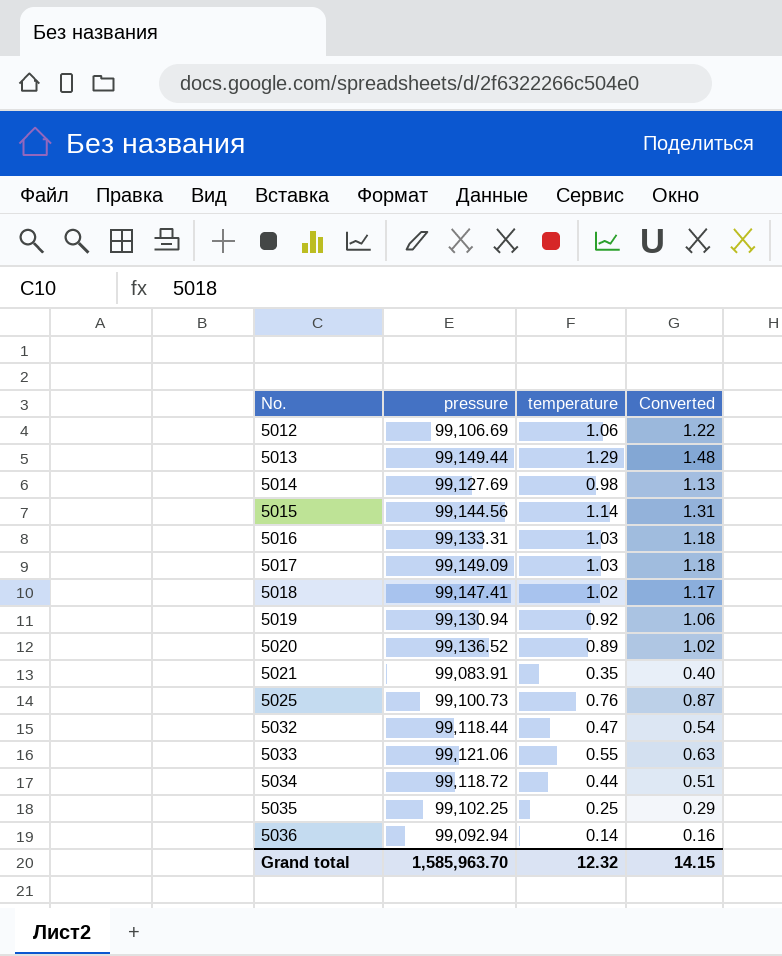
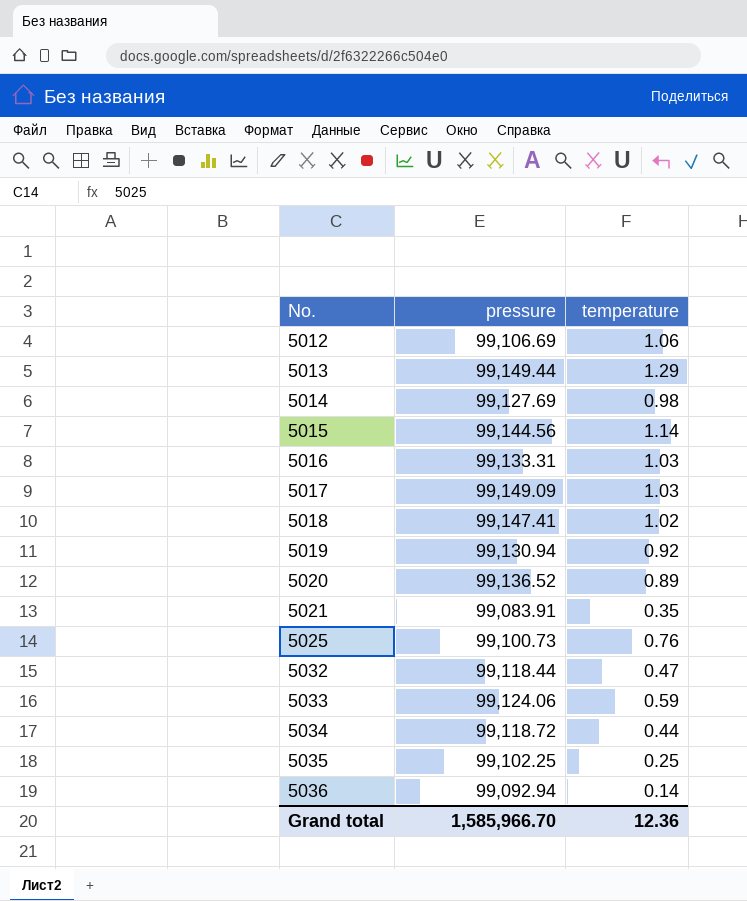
column Converted | formula: [temperature] * 1.15 -> none
5033 | pressure: 99,121.06 -> 99,124.06
5033 | temperature: 0.55 -> 0.59
Grand total | pressure: 1,585,963.70 -> 1,585,966.70
Grand total | temperature: 12.32 -> 12.36

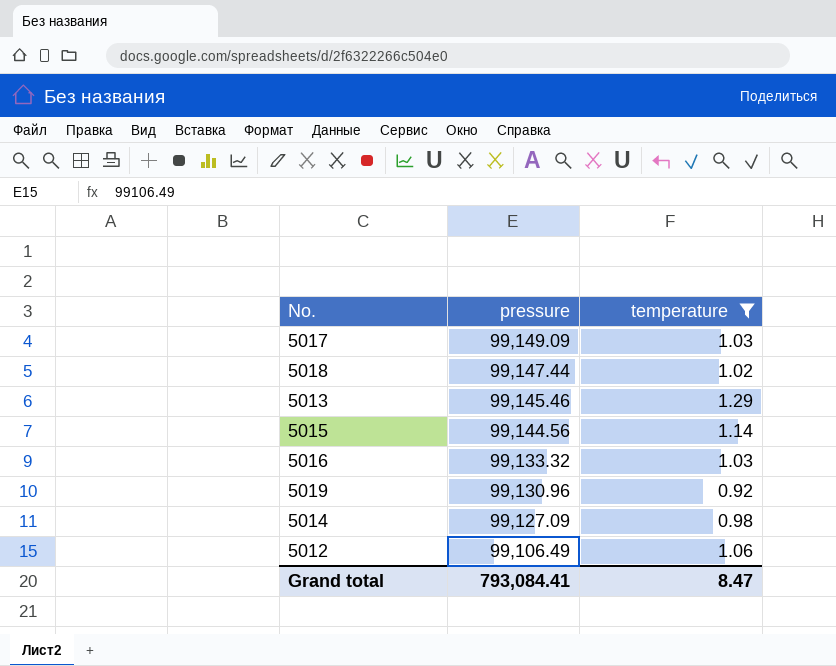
filter: none -> temperature >= 0.92
row order: No. ascending -> pressure descending
5018 | pressure: 99,147.41 -> 99,147.44
5013 | pressure: 99,149.44 -> 99,145.46
5016 | pressure: 99,133.31 -> 99,133.32
5019 | pressure: 99,130.94 -> 99,130.96
5014 | pressure: 99,127.69 -> 99,127.09
5012 | pressure: 99,106.69 -> 99,106.49
Grand total | pressure: 1,585,966.70 -> 793,084.41
Grand total | temperature: 12.36 -> 8.47

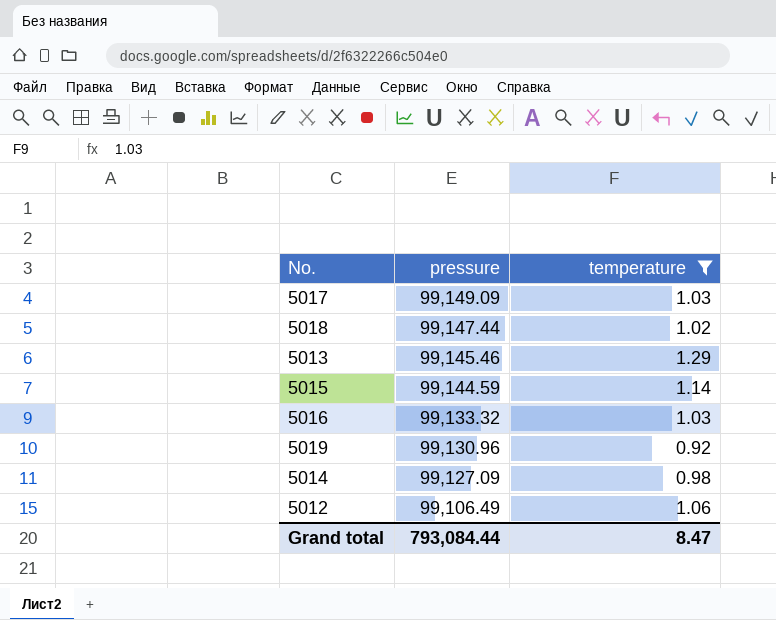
5015 | pressure: 99,144.56 -> 99,144.59
Grand total | pressure: 793,084.41 -> 793,084.44

